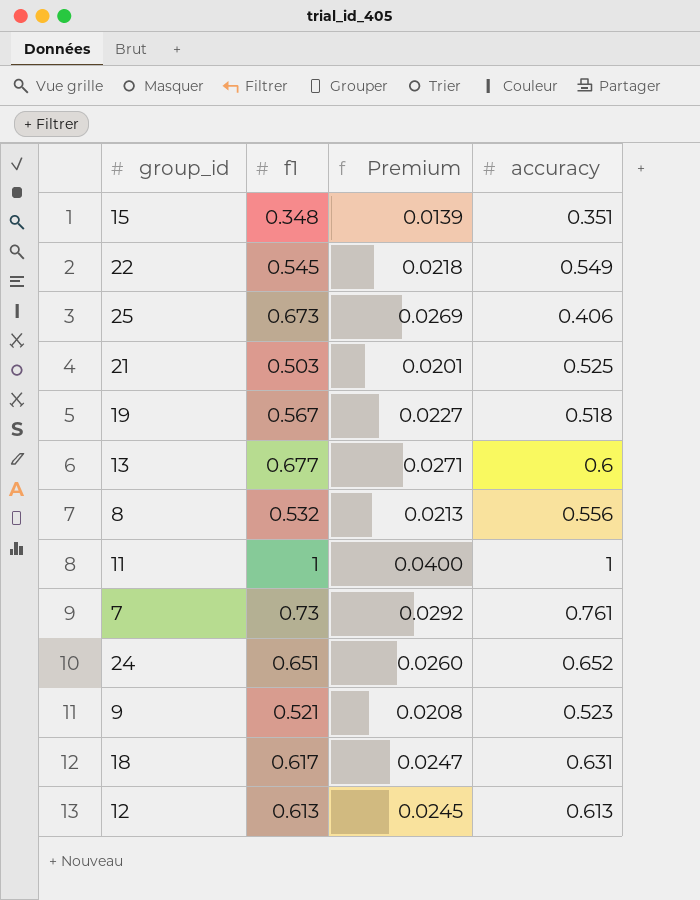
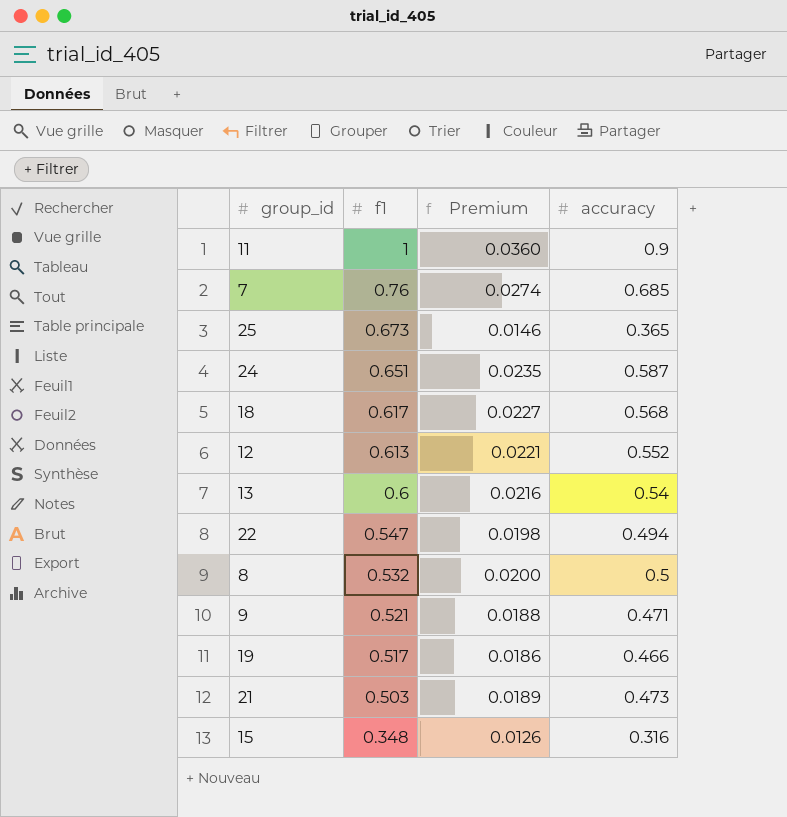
row order: none -> f1 descending
column Premium | formula: [f1] * 0.04 -> [accuracy] * 0.04
11 | accuracy: 1 -> 0.9
7 | f1: 0.73 -> 0.76
7 | accuracy: 0.761 -> 0.685
25 | accuracy: 0.406 -> 0.365
24 | accuracy: 0.652 -> 0.587
18 | accuracy: 0.631 -> 0.568
12 | accuracy: 0.613 -> 0.552
13 | f1: 0.677 -> 0.6
13 | accuracy: 0.6 -> 0.54
22 | f1: 0.545 -> 0.547
22 | accuracy: 0.549 -> 0.494
8 | accuracy: 0.556 -> 0.5
9 | accuracy: 0.523 -> 0.471
19 | f1: 0.567 -> 0.517
19 | accuracy: 0.518 -> 0.466
21 | accuracy: 0.525 -> 0.473
15 | accuracy: 0.351 -> 0.316

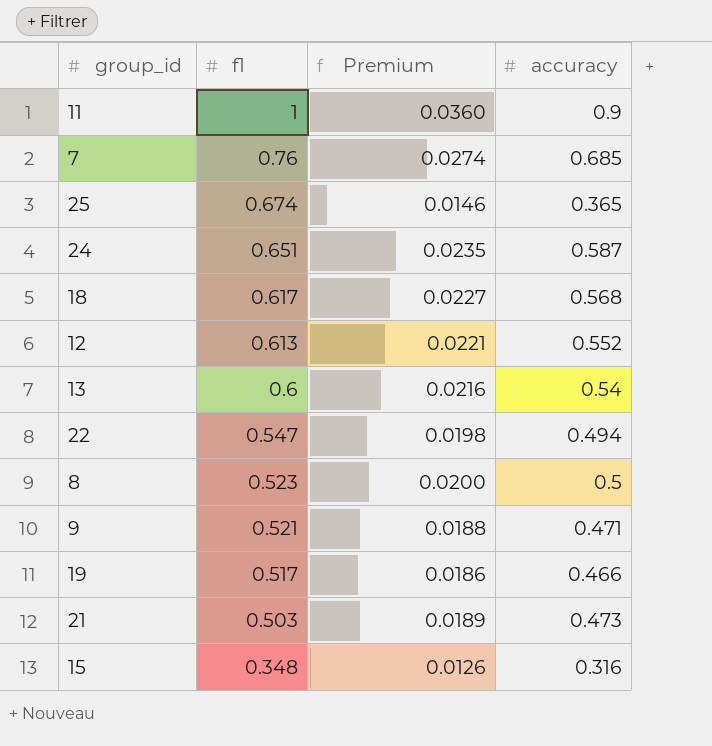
25 | f1: 0.673 -> 0.674
8 | f1: 0.532 -> 0.523

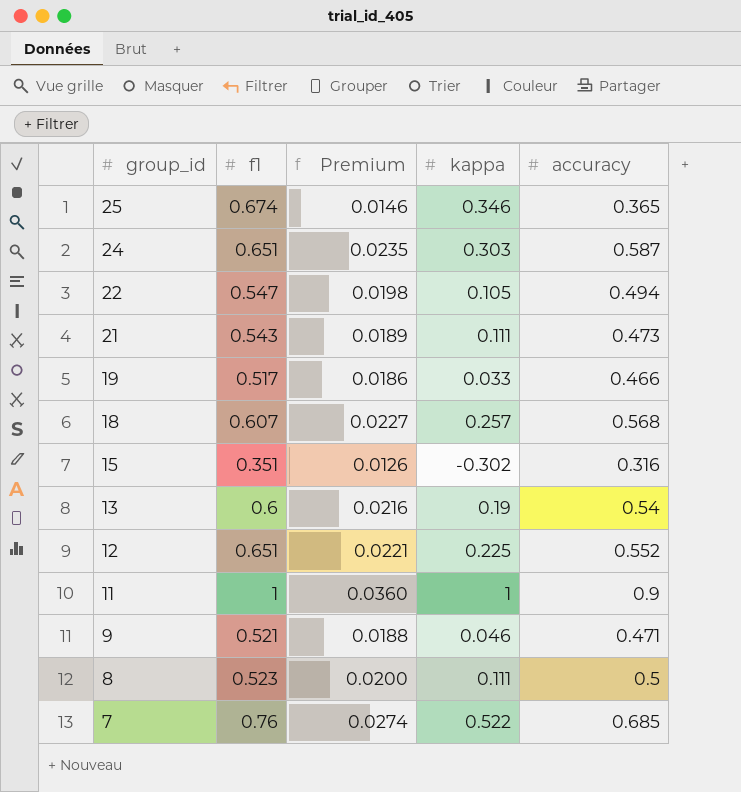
row order: f1 descending -> group_id descending
column kappa | position: none -> 4
21 | f1: 0.503 -> 0.543
18 | f1: 0.617 -> 0.607
15 | f1: 0.348 -> 0.351
12 | f1: 0.613 -> 0.651

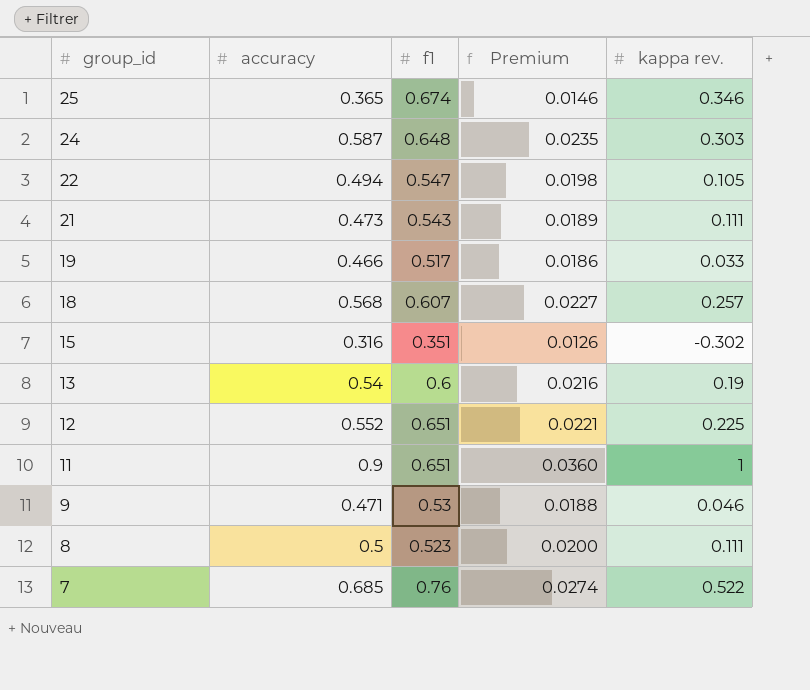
column accuracy | position: 5 -> 2
column name: kappa -> kappa rev.
24 | f1: 0.651 -> 0.648
11 | f1: 1 -> 0.651
9 | f1: 0.521 -> 0.53

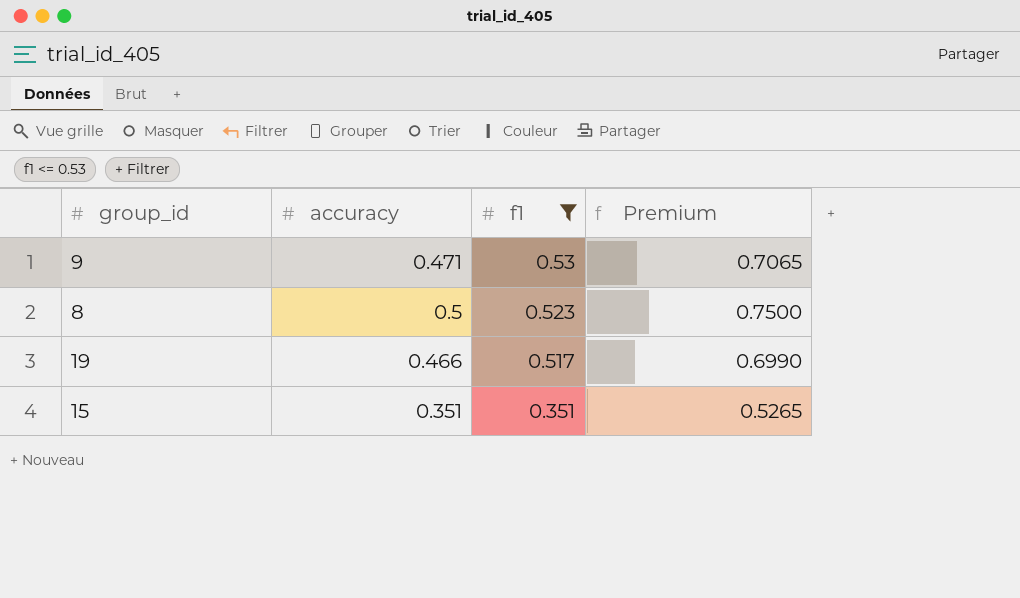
filter: none -> f1 <= 0.53
row order: group_id descending -> f1 descending
column kappa rev. | position: 5 -> none
column Premium | formula: [accuracy] * 0.04 -> [accuracy] * 1.5
15 | accuracy: 0.316 -> 0.351

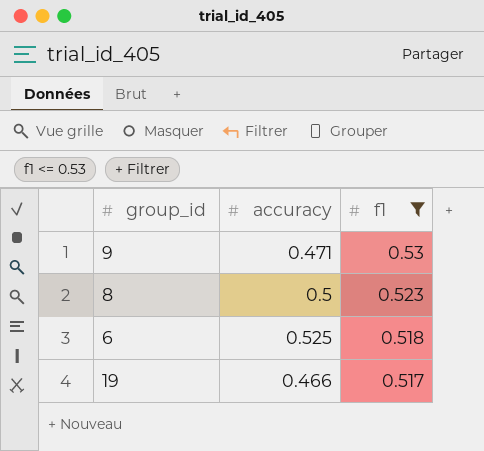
column Premium | formula: [accuracy] * 1.5 -> none
row 15: 0.351 | 0.351 | 0.5265 -> none
row 6: none -> 0.525 | 0.518

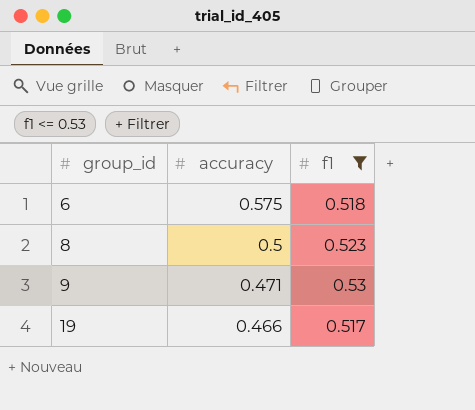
row order: f1 descending -> group_id ascending
6 | accuracy: 0.525 -> 0.575

